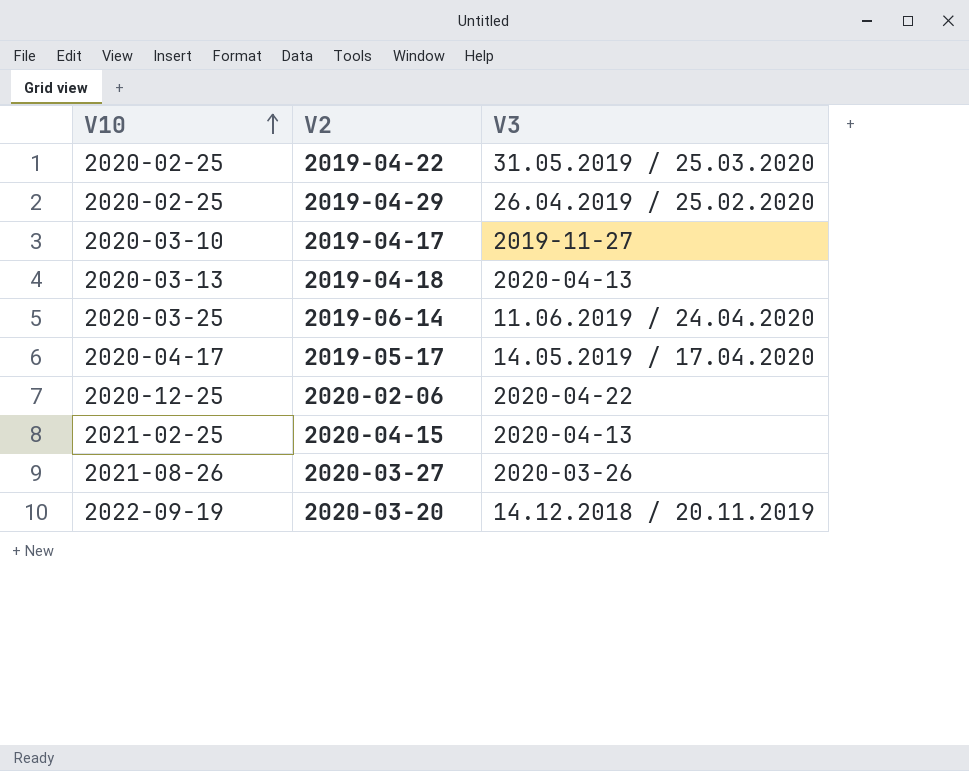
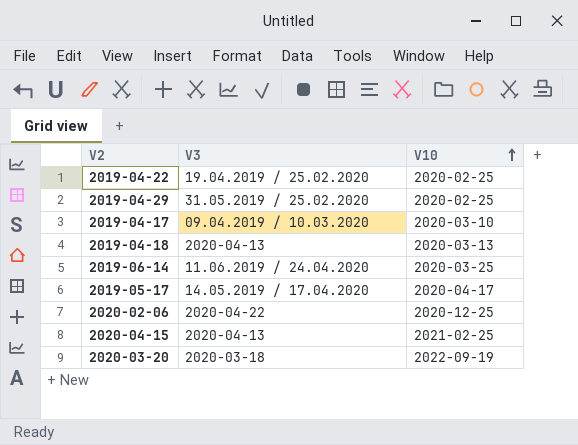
column V10 | position: 1 -> 3
row 2020-03-27: 2021-08-26 | 2020-03-26 -> none
2019-04-22 | V3: 31.05.2019 / 25.03.2020 -> 19.04.2019 / 25.02.2020
2019-04-29 | V3: 26.04.2019 / 25.02.2020 -> 31.05.2019 / 25.02.2020
2019-04-17 | V3: 2019-11-27 -> 09.04.2019 / 10.03.2020
2020-03-20 | V3: 14.12.2018 / 20.11.2019 -> 2020-03-18

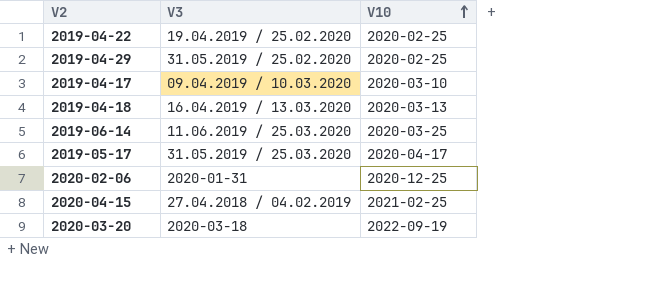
2019-04-18 | V3: 2020-04-13 -> 16.04.2019 / 13.03.2020
2019-06-14 | V3: 11.06.2019 / 24.04.2020 -> 11.06.2019 / 25.03.2020
2019-05-17 | V3: 14.05.2019 / 17.04.2020 -> 31.05.2019 / 25.03.2020
2020-02-06 | V3: 2020-04-22 -> 2020-01-31
2020-04-15 | V3: 2020-04-13 -> 27.04.2018 / 04.02.2019

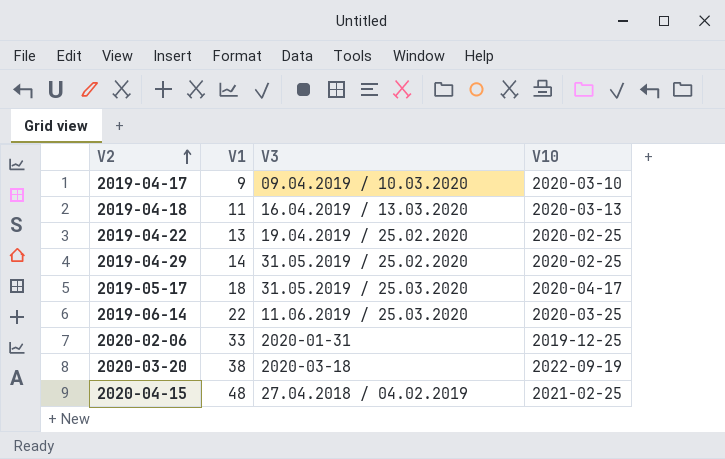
row order: V10 ascending -> V2 ascending
column V1 | position: none -> 2
2020-02-06 | V10: 2020-12-25 -> 2019-12-25

